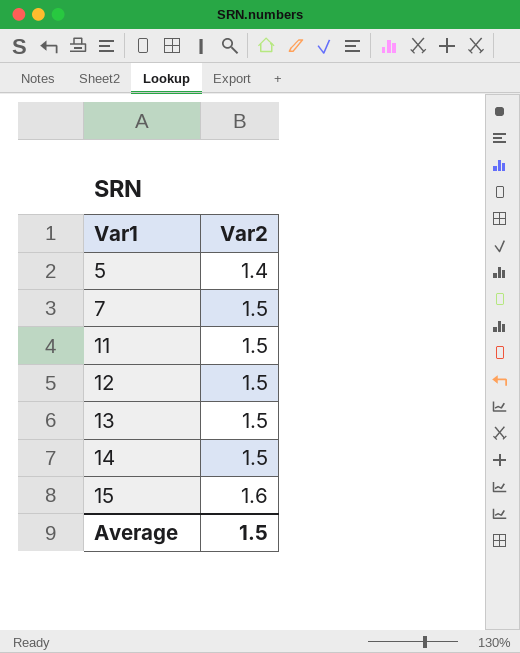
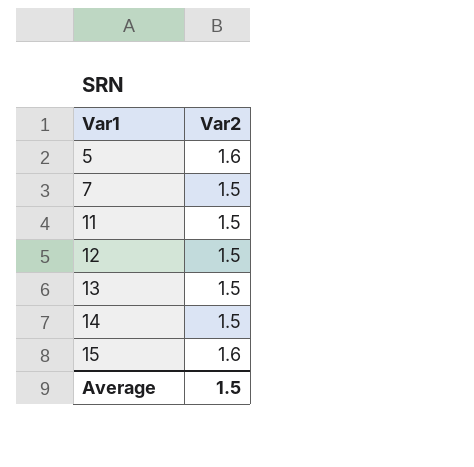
5 | Var2: 1.4 -> 1.6

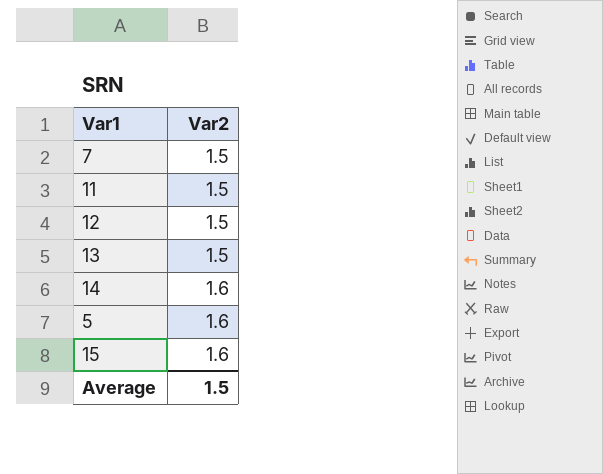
row order: Var1 ascending -> Var2 ascending
14 | Var2: 1.5 -> 1.6

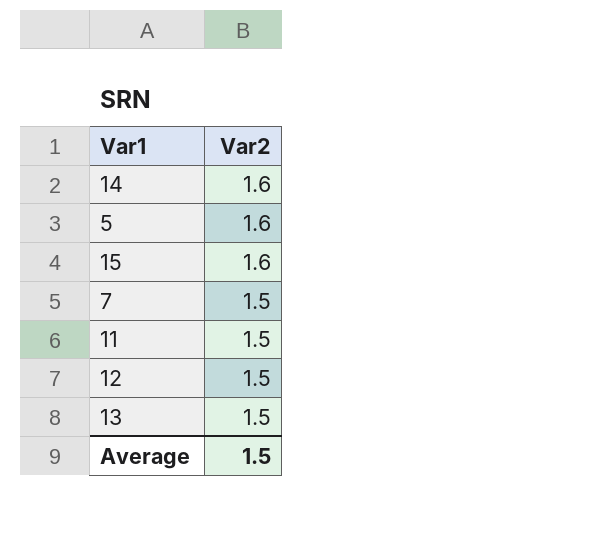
row order: Var2 ascending -> Var2 descending

